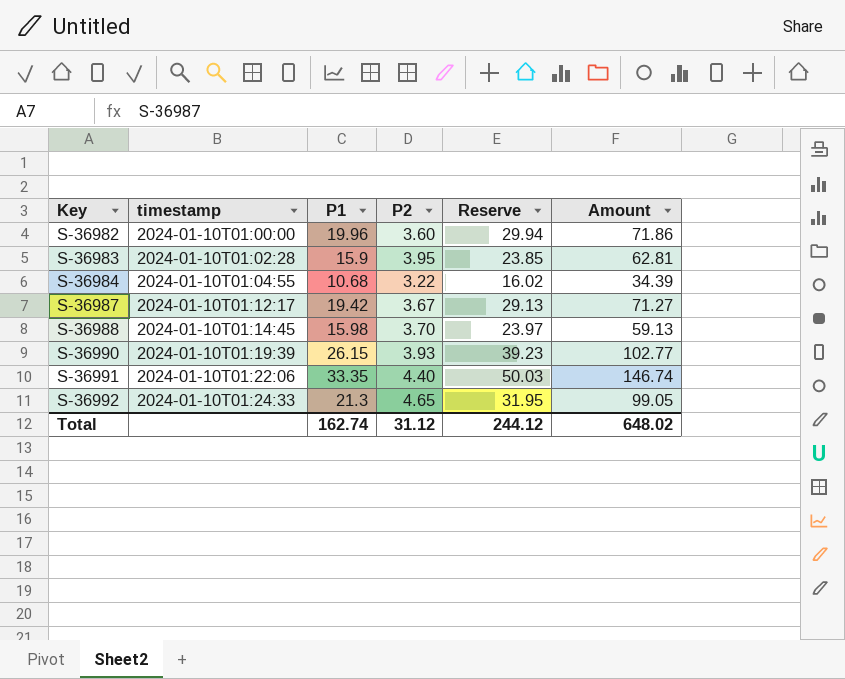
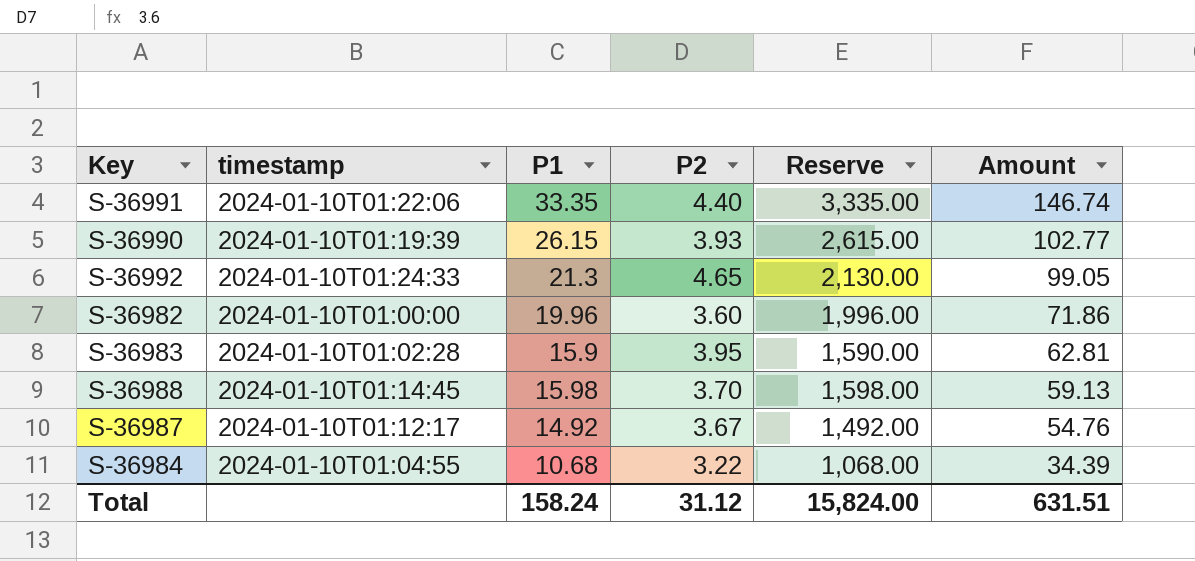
row order: Key ascending -> Amount descending
column Reserve | formula: [P1] * 1.5 -> [P1] * 100
S-36987 | P1: 19.42 -> 14.92
S-36987 | Amount: 71.27 -> 54.76
Total | P1: 162.74 -> 158.24
Total | Reserve: 244.12 -> 15,824.00
Total | Amount: 648.02 -> 631.51

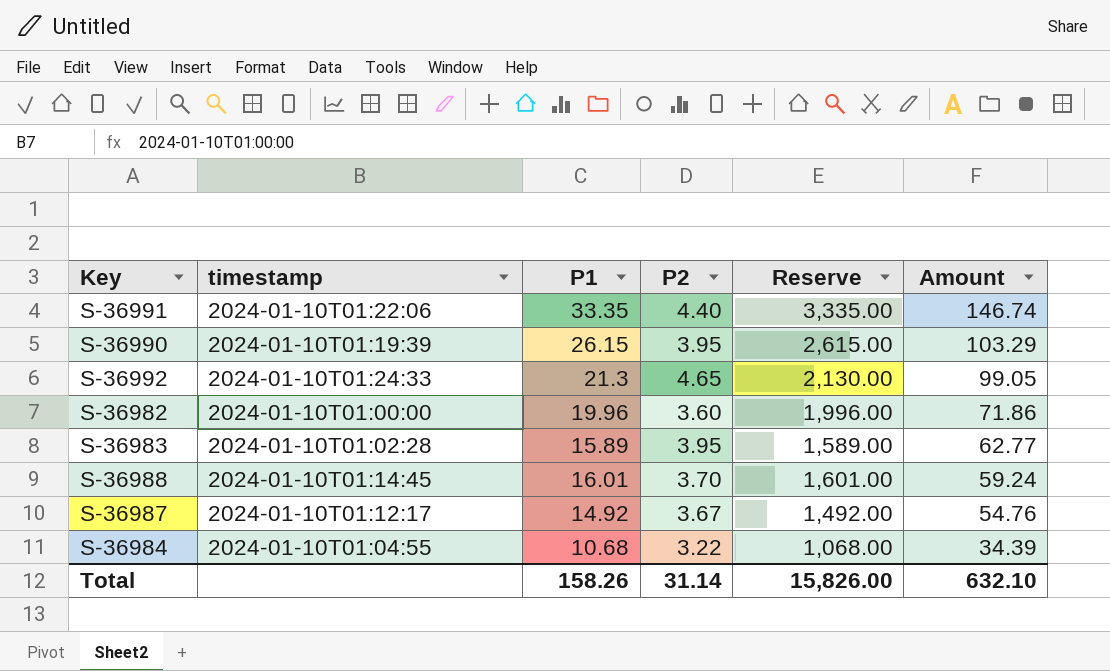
S-36990 | P2: 3.93 -> 3.95
S-36990 | Amount: 102.77 -> 103.29
S-36983 | P1: 15.9 -> 15.89
S-36983 | Reserve: 1,590.00 -> 1,589.00
S-36983 | Amount: 62.81 -> 62.77
S-36988 | P1: 15.98 -> 16.01
S-36988 | Reserve: 1,598.00 -> 1,601.00
S-36988 | Amount: 59.13 -> 59.24
Total | P1: 158.24 -> 158.26
Total | P2: 31.12 -> 31.14
Total | Reserve: 15,824.00 -> 15,826.00
Total | Amount: 631.51 -> 632.10

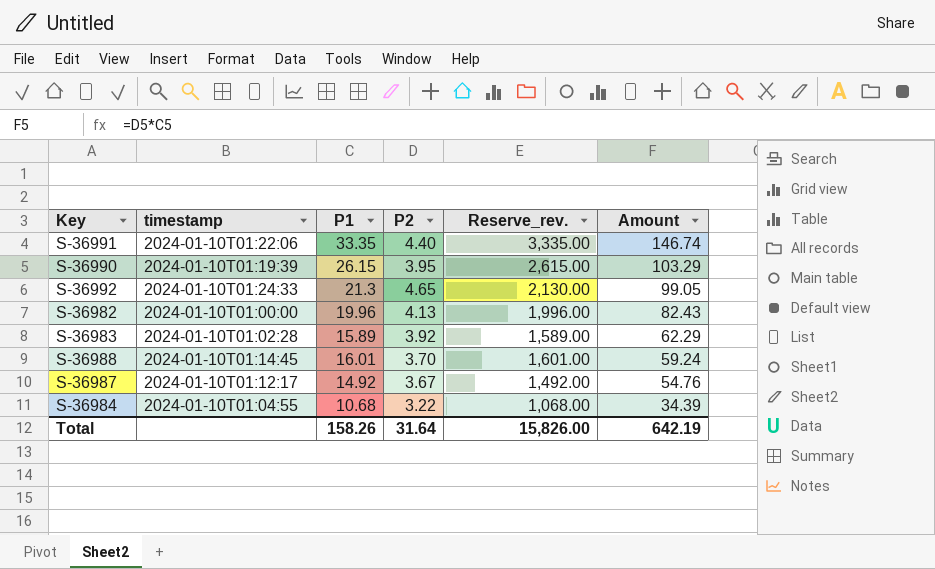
column name: Reserve -> Reserve_rev.
S-36982 | P2: 3.60 -> 4.13
S-36982 | Amount: 71.86 -> 82.43
S-36983 | P2: 3.95 -> 3.92
S-36983 | Amount: 62.77 -> 62.29
Total | P2: 31.14 -> 31.64
Total | Amount: 632.10 -> 642.19

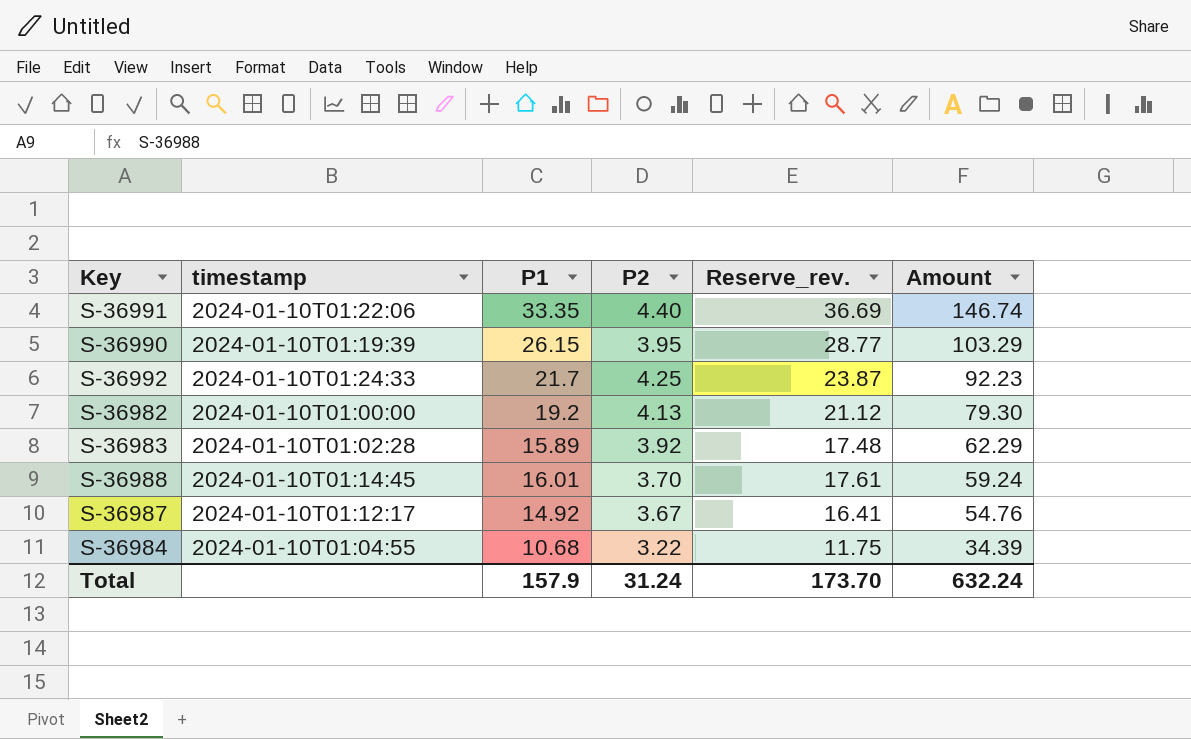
column Reserve_rev. | formula: [P1] * 100 -> [P1] * 1.1
S-36992 | P1: 21.3 -> 21.7
S-36992 | P2: 4.65 -> 4.25
S-36992 | Amount: 99.05 -> 92.23
S-36982 | P1: 19.96 -> 19.2
S-36982 | Amount: 82.43 -> 79.30
Total | P1: 158.26 -> 157.9
Total | P2: 31.64 -> 31.24
Total | Reserve_rev.: 15,826.00 -> 173.70
Total | Amount: 642.19 -> 632.24

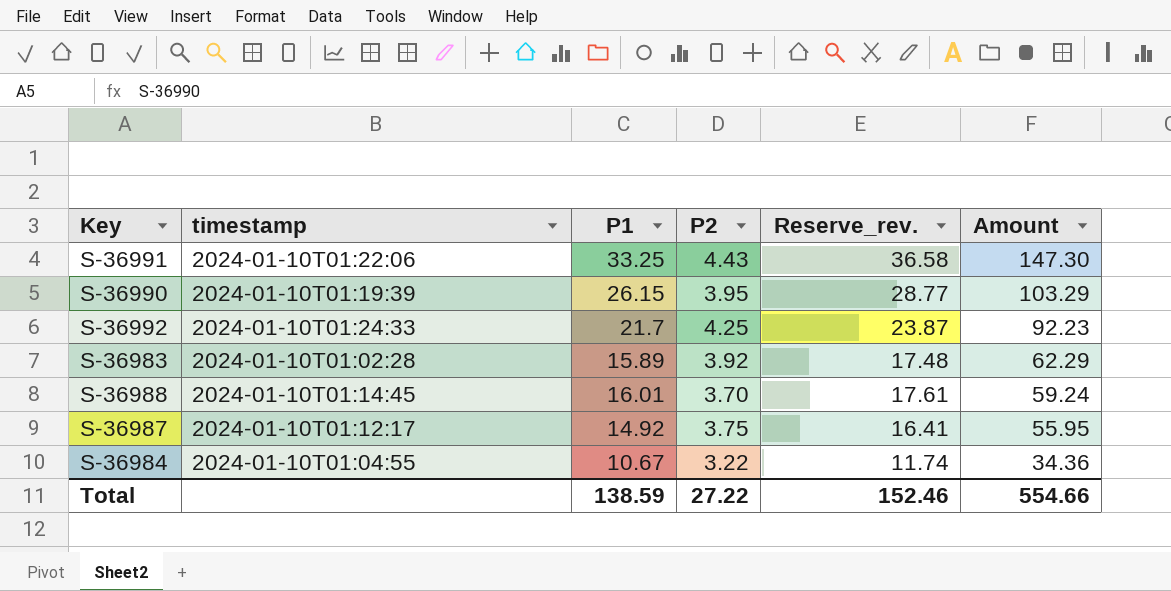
row S-36982: 2024-01-10T01:00:00 | 19.2 | 4.13 | 21.12 | 79.30 -> none
S-36991 | P1: 33.35 -> 33.25
S-36991 | P2: 4.40 -> 4.43
S-36991 | Reserve_rev.: 36.69 -> 36.58
S-36991 | Amount: 146.74 -> 147.30
S-36987 | P2: 3.67 -> 3.75
S-36987 | Amount: 54.76 -> 55.95
S-36984 | P1: 10.68 -> 10.67
S-36984 | Reserve_rev.: 11.75 -> 11.74
S-36984 | Amount: 34.39 -> 34.36
Total | P1: 157.9 -> 138.59
Total | P2: 31.24 -> 27.22
Total | Reserve_rev.: 173.70 -> 152.46
Total | Amount: 632.24 -> 554.66

